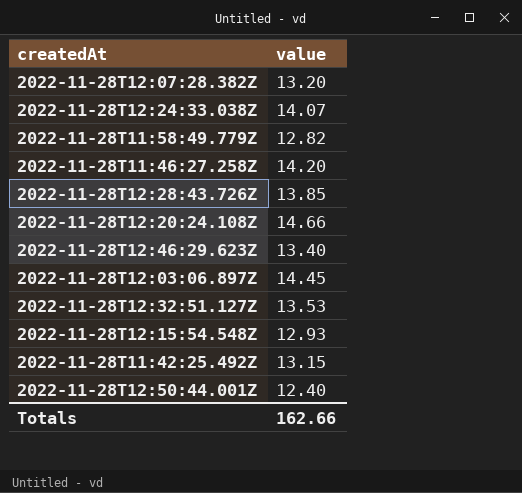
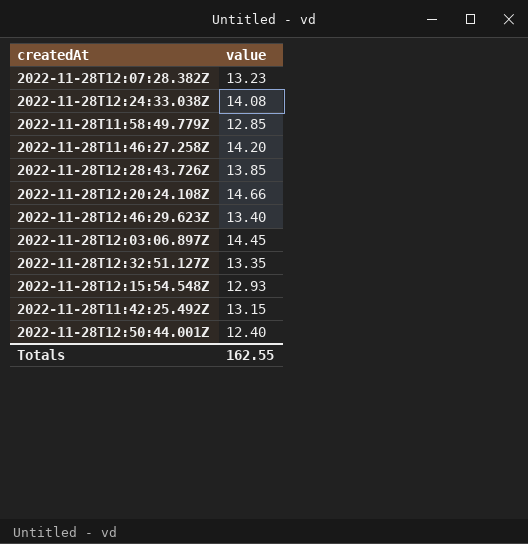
2022-11-28T12:07:28.382Z | value: 13.20 -> 13.23
2022-11-28T12:24:33.038Z | value: 14.07 -> 14.08
2022-11-28T11:58:49.779Z | value: 12.82 -> 12.85
2022-11-28T12:32:51.127Z | value: 13.53 -> 13.35
Totals | value: 162.66 -> 162.55

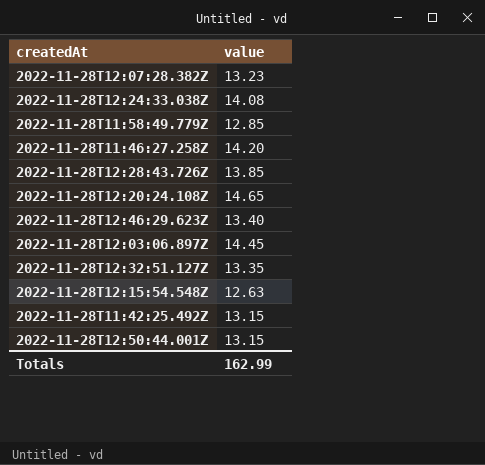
2022-11-28T12:20:24.108Z | value: 14.66 -> 14.65
2022-11-28T12:15:54.548Z | value: 12.93 -> 12.63
2022-11-28T12:50:44.001Z | value: 12.40 -> 13.15
Totals | value: 162.55 -> 162.99

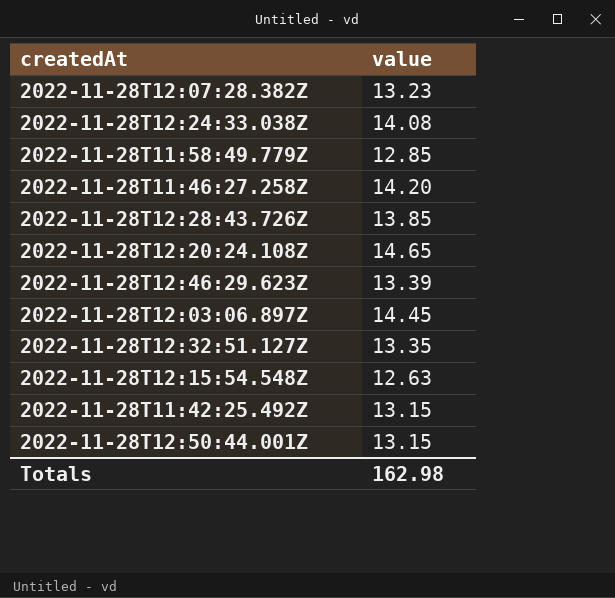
2022-11-28T12:46:29.623Z | value: 13.40 -> 13.39
Totals | value: 162.99 -> 162.98

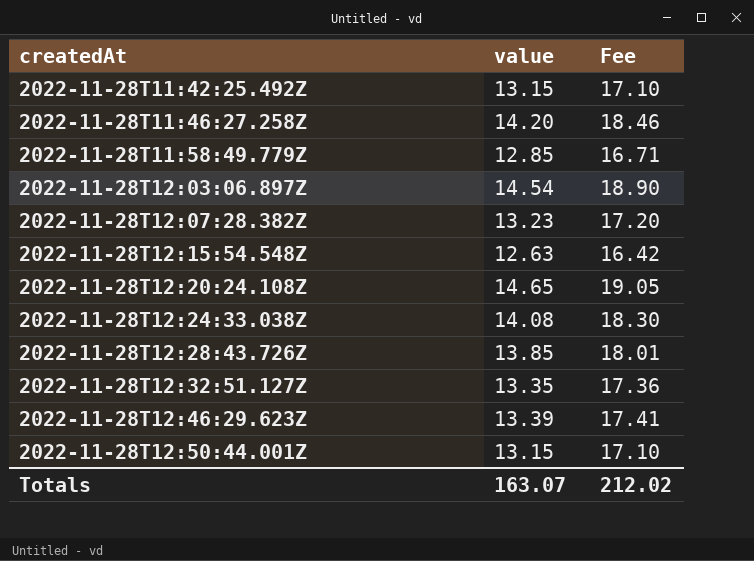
row order: none -> createdAt ascending
column Fee | formula: none -> [value] * 1.3
2022-11-28T12:03:06.897Z | value: 14.45 -> 14.54
Totals | value: 162.98 -> 163.07

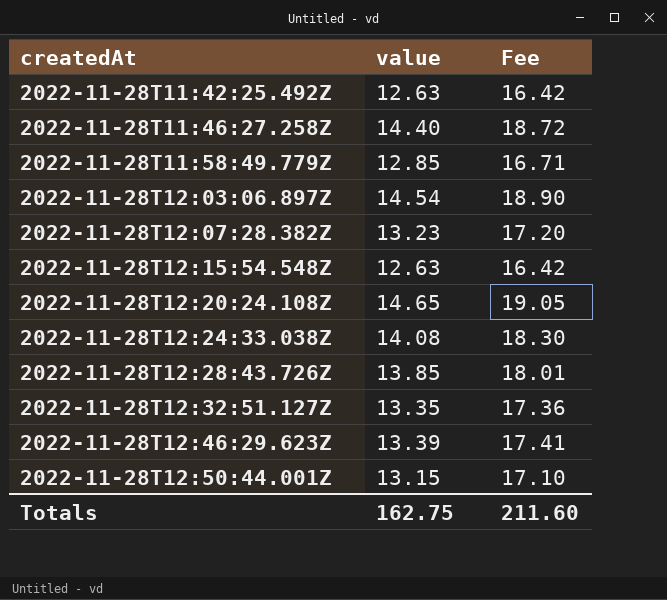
2022-11-28T11:42:25.492Z | value: 13.15 -> 12.63
2022-11-28T11:42:25.492Z | Fee: 17.10 -> 16.42
2022-11-28T11:46:27.258Z | value: 14.20 -> 14.40
2022-11-28T11:46:27.258Z | Fee: 18.46 -> 18.72
Totals | value: 163.07 -> 162.75
Totals | Fee: 212.02 -> 211.60

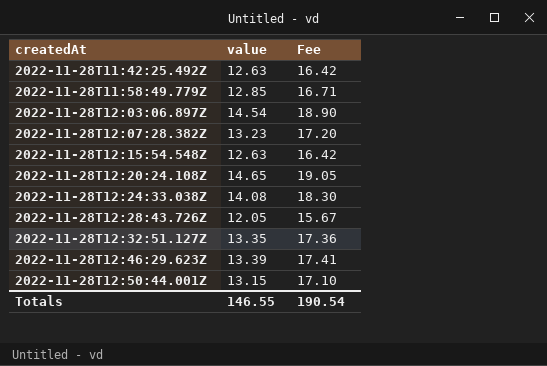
row 2022-11-28T11:46:27.258Z: 14.40 | 18.72 -> none
2022-11-28T12:28:43.726Z | value: 13.85 -> 12.05
2022-11-28T12:28:43.726Z | Fee: 18.01 -> 15.67
Totals | value: 162.75 -> 146.55
Totals | Fee: 211.60 -> 190.54

